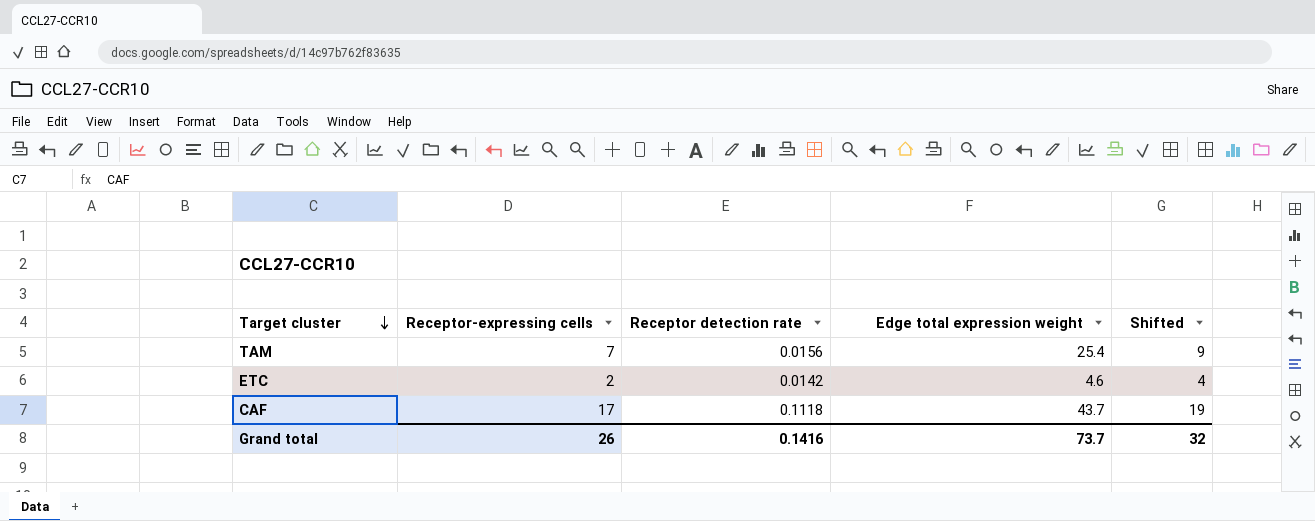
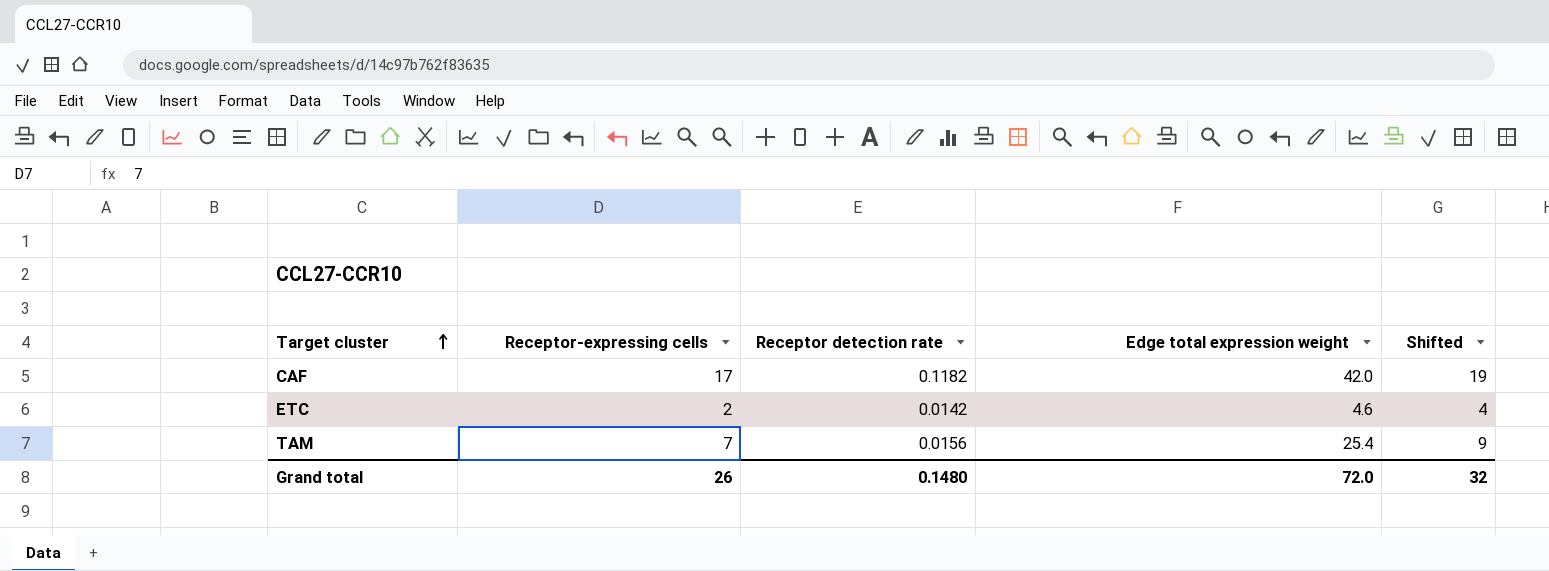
row order: Target cluster descending -> Target cluster ascending
CAF | Receptor detection rate: 0.1118 -> 0.1182
CAF | Edge total expression weight: 43.7 -> 42.0
Grand total | Receptor detection rate: 0.1416 -> 0.1480
Grand total | Edge total expression weight: 73.7 -> 72.0

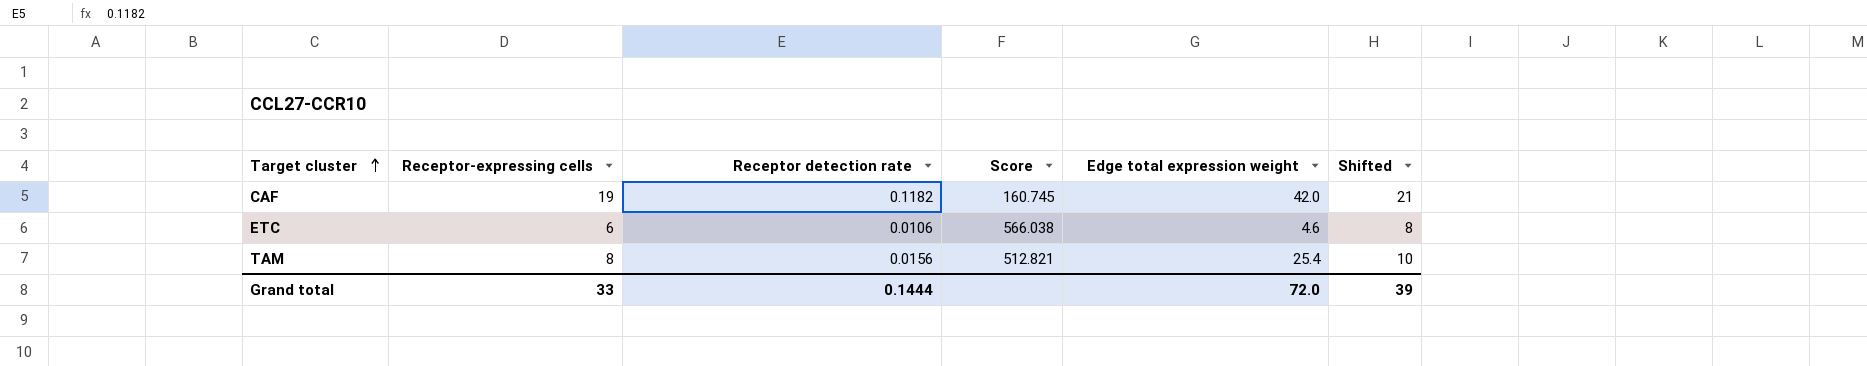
column Score | formula: none -> [Receptor-expressing cells] / [Receptor detection rate]
CAF | Receptor-expressing cells: 17 -> 19
CAF | Shifted: 19 -> 21
ETC | Receptor-expressing cells: 2 -> 6
ETC | Receptor detection rate: 0.0142 -> 0.0106
ETC | Shifted: 4 -> 8
TAM | Receptor-expressing cells: 7 -> 8
TAM | Shifted: 9 -> 10
Grand total | Receptor-expressing cells: 26 -> 33
Grand total | Receptor detection rate: 0.1480 -> 0.1444
Grand total | Shifted: 32 -> 39

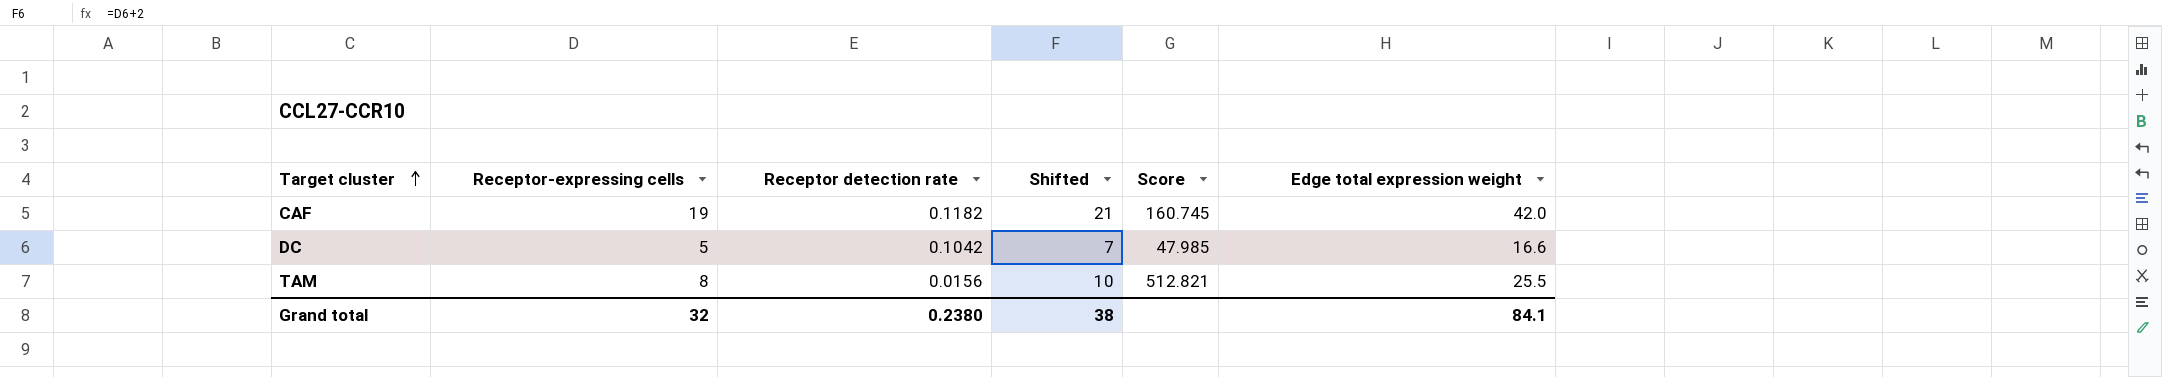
column Shifted | position: 6 -> 4
row ETC: 6 | 0.0106 | 566.038 | 4.6 | 8 -> none
row DC: none -> 5 | 0.1042 | 7 | 47.985 | 16.6
TAM | Edge total expression weight: 25.4 -> 25.5
Grand total | Receptor-expressing cells: 33 -> 32
Grand total | Receptor detection rate: 0.1444 -> 0.2380
Grand total | Shifted: 39 -> 38
Grand total | Edge total expression weight: 72.0 -> 84.1

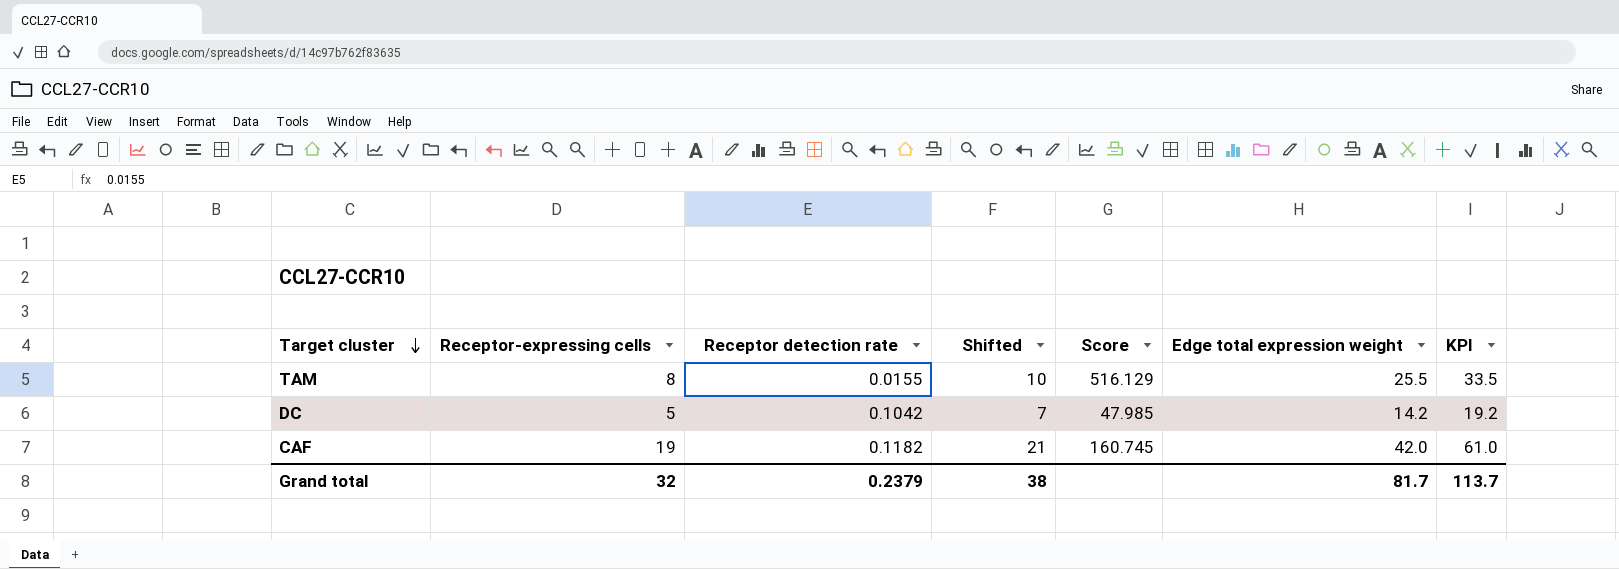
row order: Target cluster ascending -> Target cluster descending
column KPI | formula: none -> [Receptor-expressing cells] + [Edge total expression weight]
TAM | Receptor detection rate: 0.0156 -> 0.0155
TAM | Score: 512.821 -> 516.129
DC | Edge total expression weight: 16.6 -> 14.2
Grand total | Receptor detection rate: 0.2380 -> 0.2379
Grand total | Edge total expression weight: 84.1 -> 81.7

